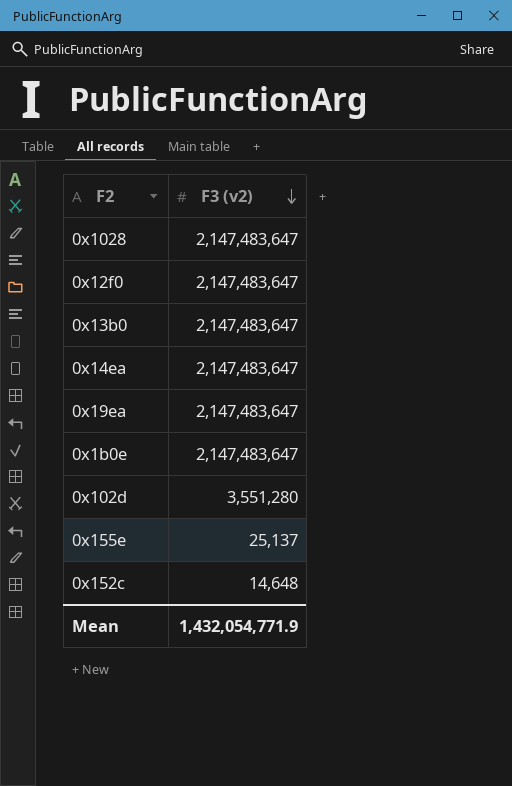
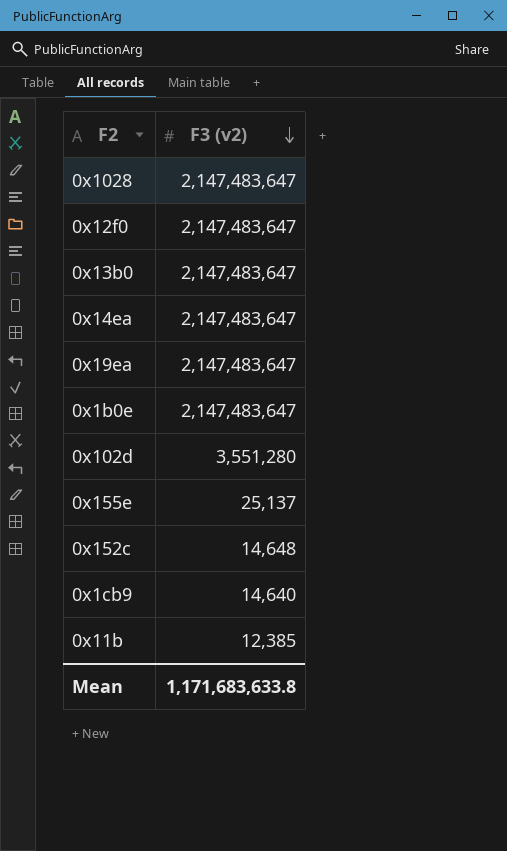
row 0x1cb9: none -> 14,640
row 0x11b: none -> 12,385
Mean | F3 (v2): 1,432,054,771.9 -> 1,171,683,633.8

